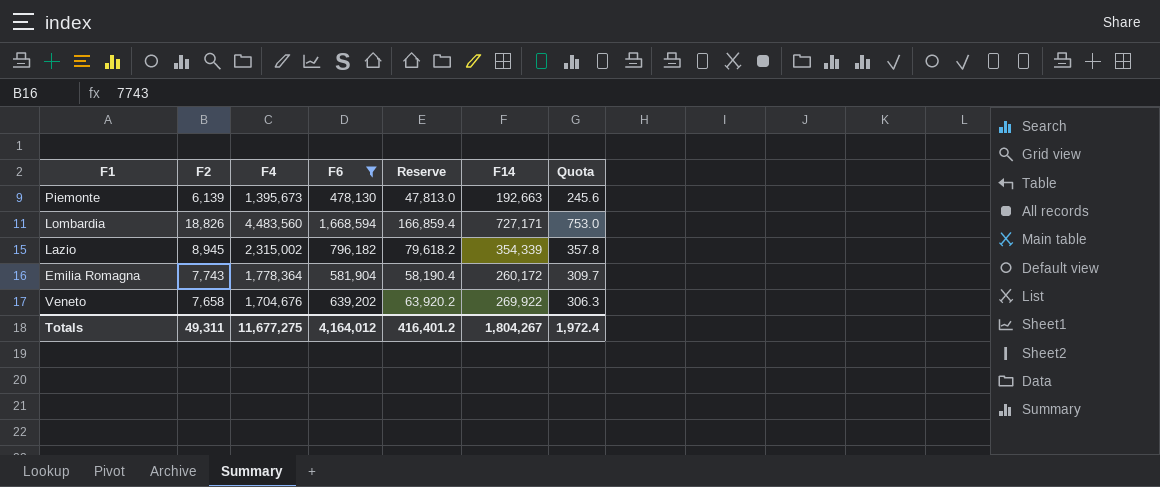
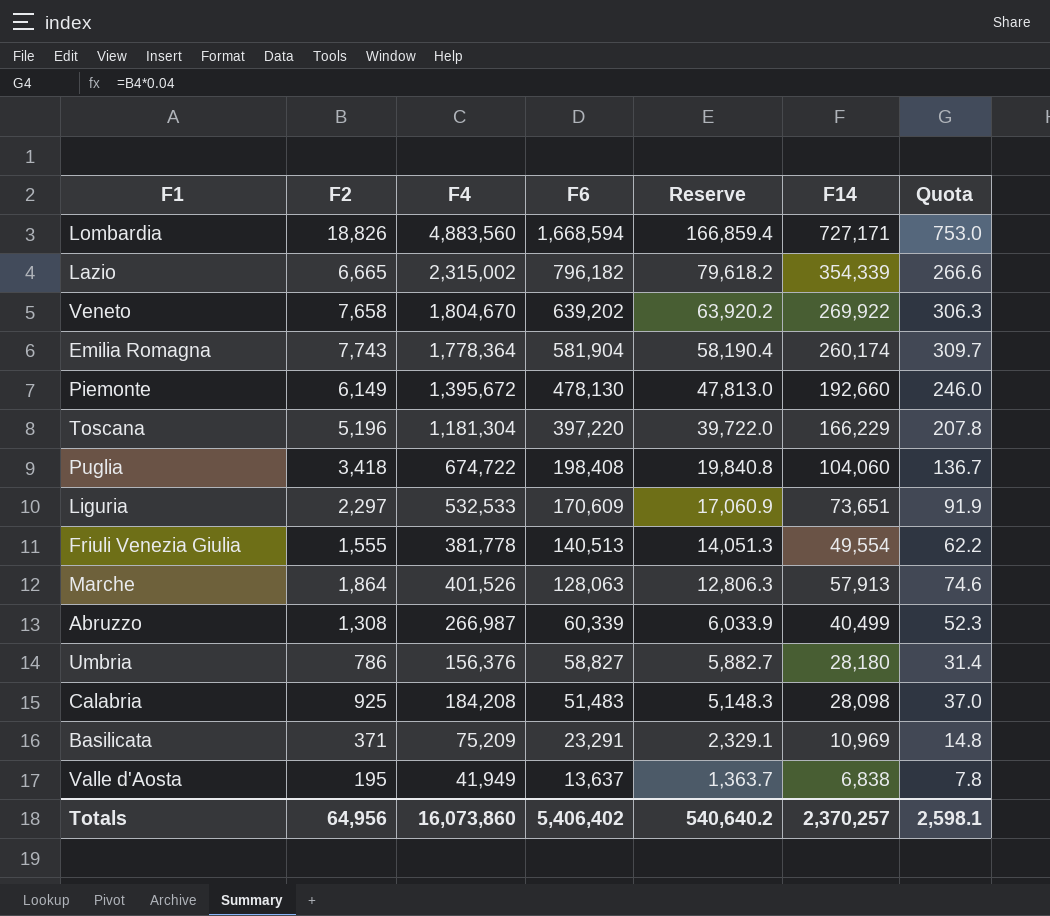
filter: F6 >= 478,130 -> none
row order: none -> F6 descending
Lombardia | F4: 4,483,560 -> 4,883,560
Lazio | F2: 8,945 -> 6,665
Lazio | Quota: 357.8 -> 266.6
Veneto | F4: 1,704,676 -> 1,804,670
Emilia Romagna | F14: 260,172 -> 260,174
Piemonte | F2: 6,139 -> 6,149
Piemonte | F4: 1,395,673 -> 1,395,672
Piemonte | F14: 192,663 -> 192,660
Piemonte | Quota: 245.6 -> 246.0
Totals | F2: 49,311 -> 64,956
Totals | F4: 11,677,275 -> 16,073,860
Totals | F6: 4,164,012 -> 5,406,402
Totals | Reserve: 416,401.2 -> 540,640.2
Totals | F14: 1,804,267 -> 2,370,257
Totals | Quota: 1,972.4 -> 2,598.1

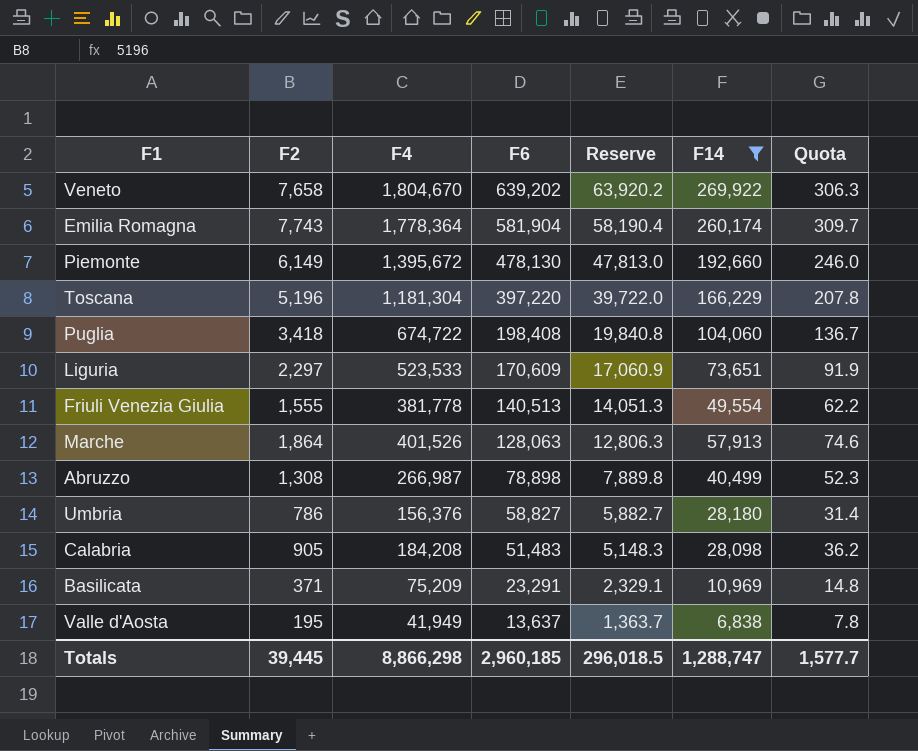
filter: none -> F14 <= 269,922
Liguria | F4: 532,533 -> 523,533
Abruzzo | F6: 60,339 -> 78,898
Abruzzo | Reserve: 6,033.9 -> 7,889.8
Calabria | F2: 925 -> 905
Calabria | Quota: 37.0 -> 36.2
Totals | F2: 64,956 -> 39,445
Totals | F4: 16,073,860 -> 8,866,298
Totals | F6: 5,406,402 -> 2,960,185
Totals | Reserve: 540,640.2 -> 296,018.5
Totals | F14: 2,370,257 -> 1,288,747
Totals | Quota: 2,598.1 -> 1,577.7

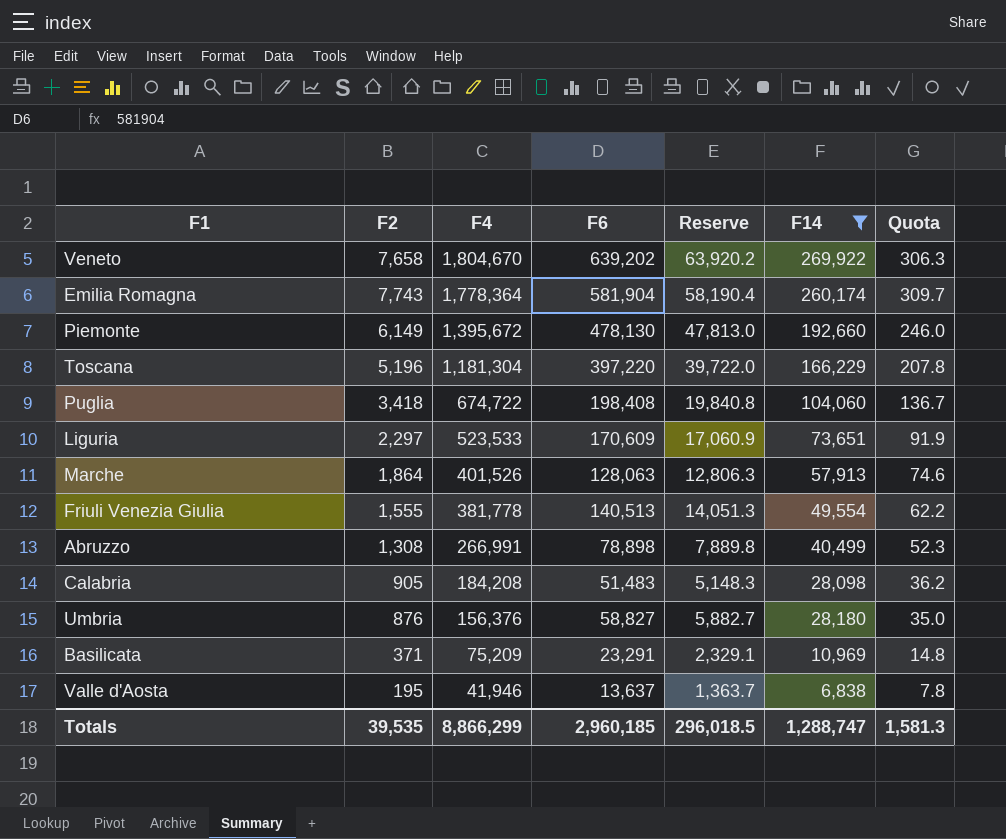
row order: F6 descending -> F4 descending
Abruzzo | F4: 266,987 -> 266,991
Umbria | F2: 786 -> 876
Umbria | Quota: 31.4 -> 35.0
Valle d'Aosta | F4: 41,949 -> 41,946
Totals | F2: 39,445 -> 39,535
Totals | F4: 8,866,298 -> 8,866,299
Totals | Quota: 1,577.7 -> 1,581.3

